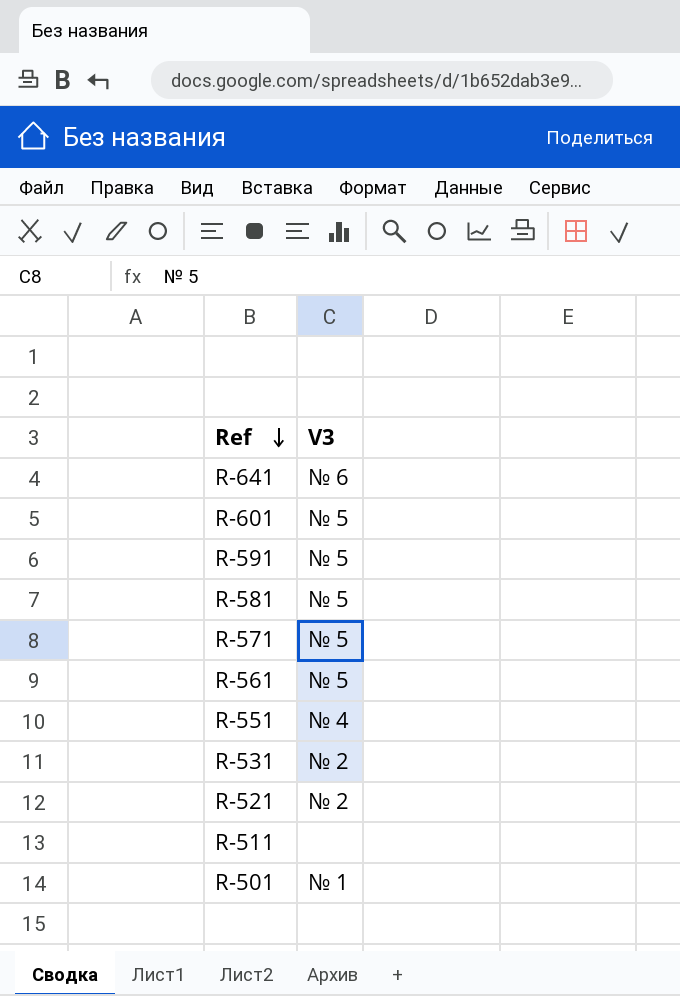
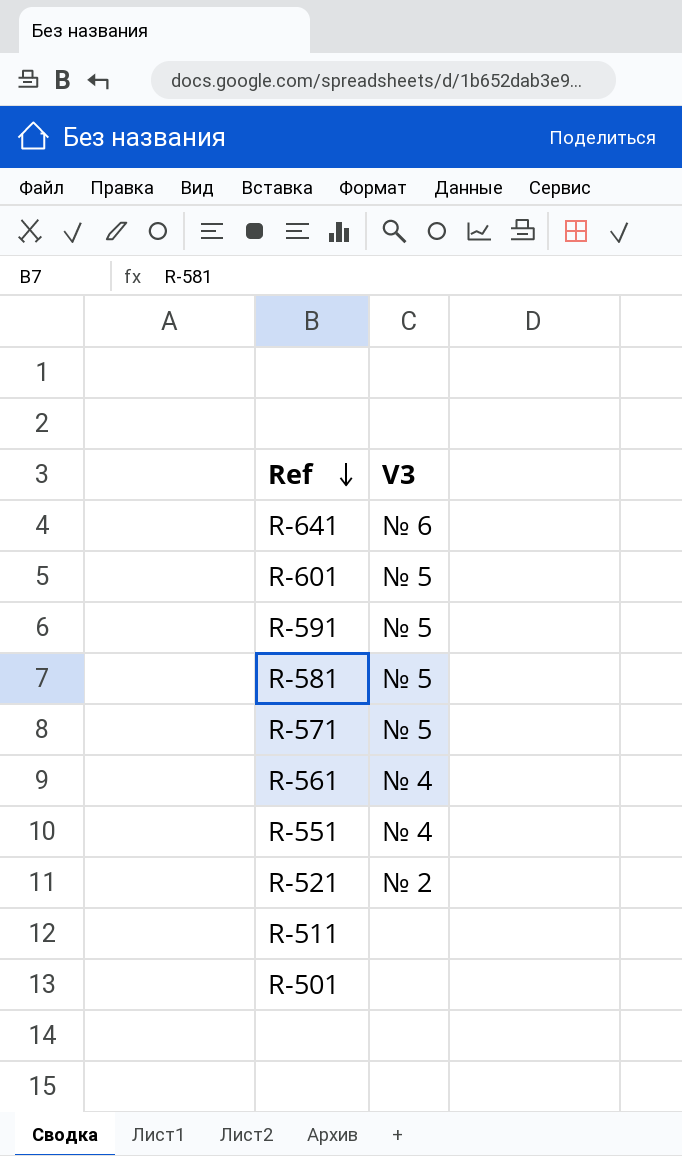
row R-531: № 2 -> none
R-561 | V3: № 5 -> № 4
R-501 | V3: № 1 -> none

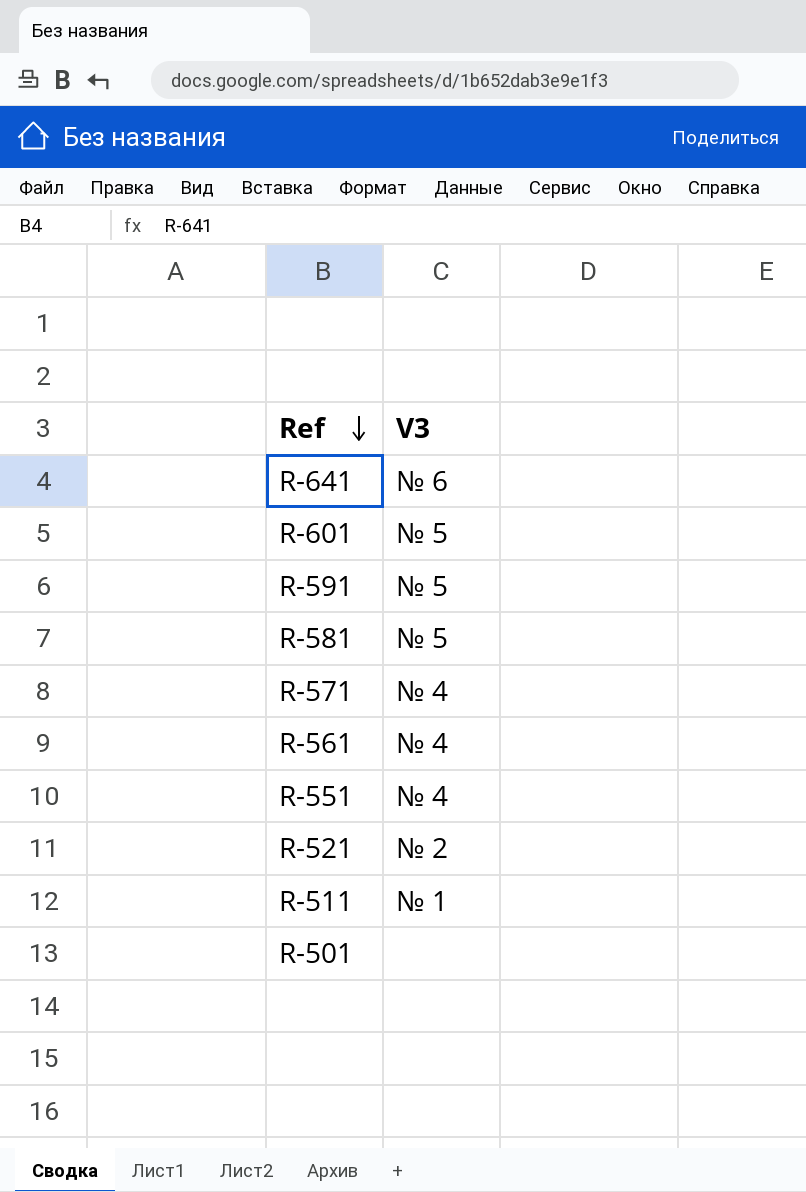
R-571 | V3: № 5 -> № 4
R-511 | V3: none -> № 1

